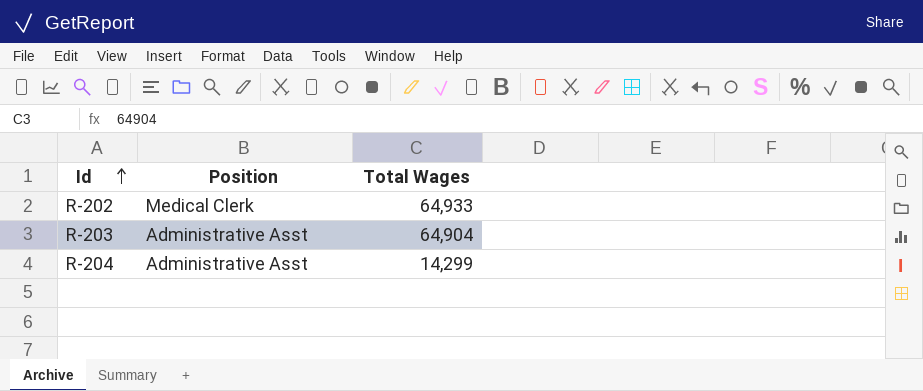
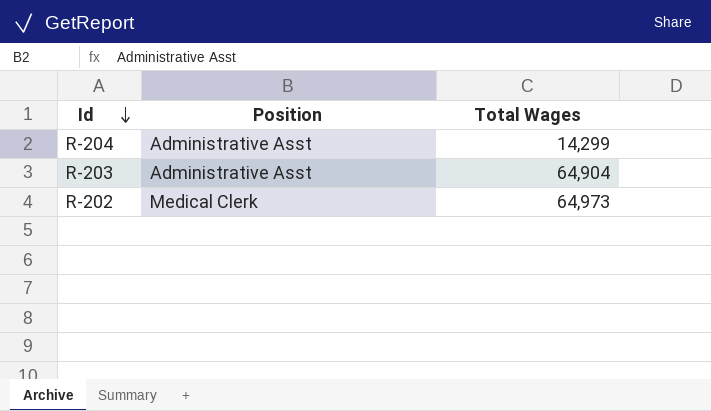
row order: Id ascending -> Id descending
R-202 | Total Wages: 64,933 -> 64,973

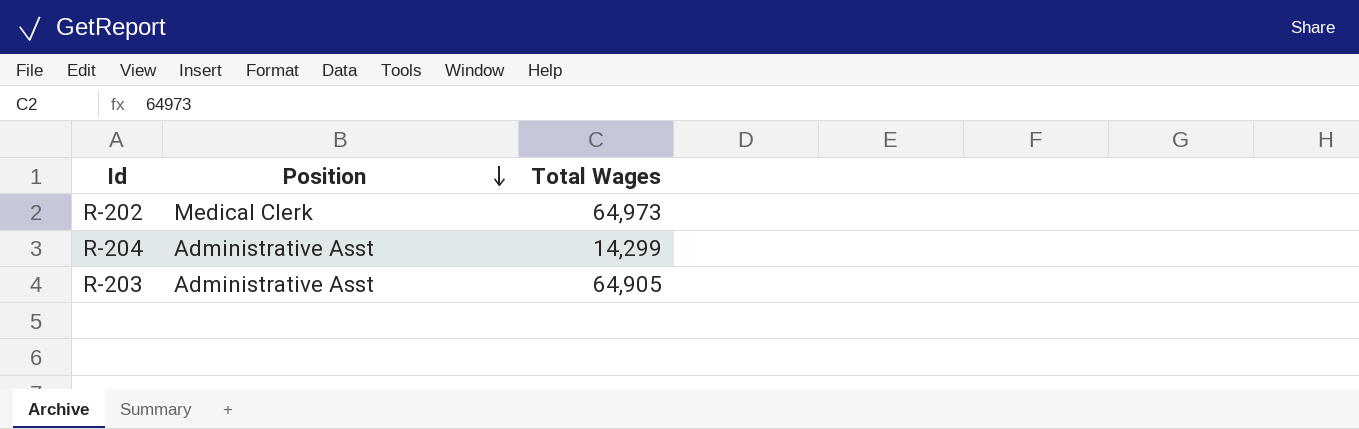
row order: Id descending -> Position descending
R-203 | Total Wages: 64,904 -> 64,905

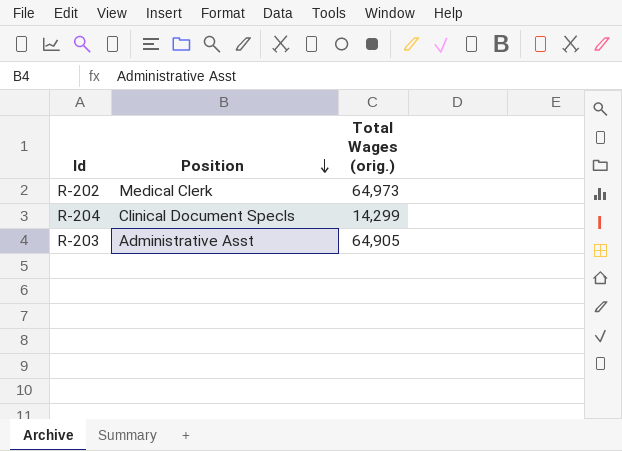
column name: Total Wages -> Total Wages (orig.)
R-204 | Position: Administrative Asst -> Clinical Document Specls

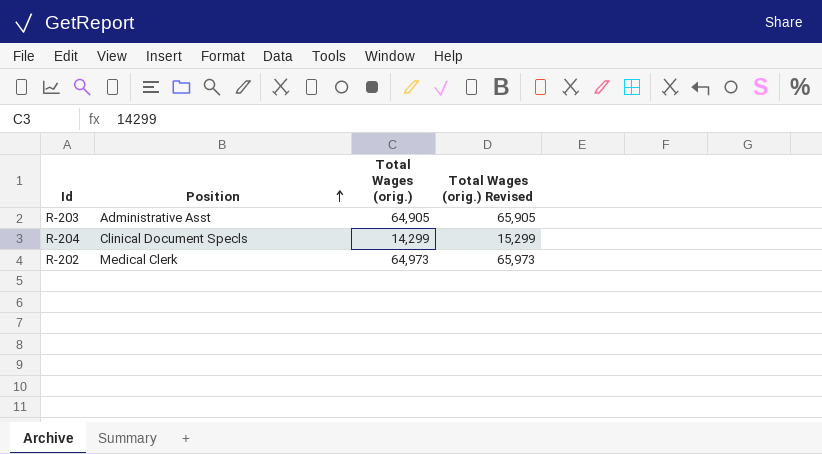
row order: Position descending -> Position ascending
column Total Wages (orig.) Revised | formula: none -> [Total Wages (orig.)] + 1000

